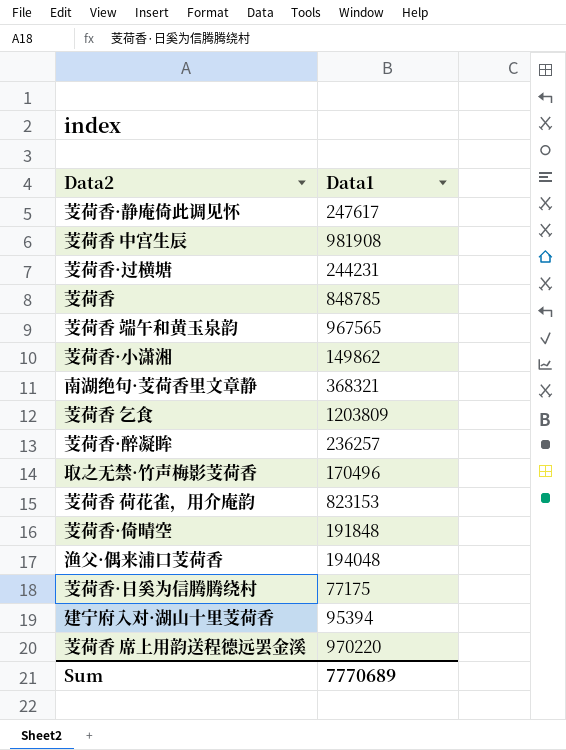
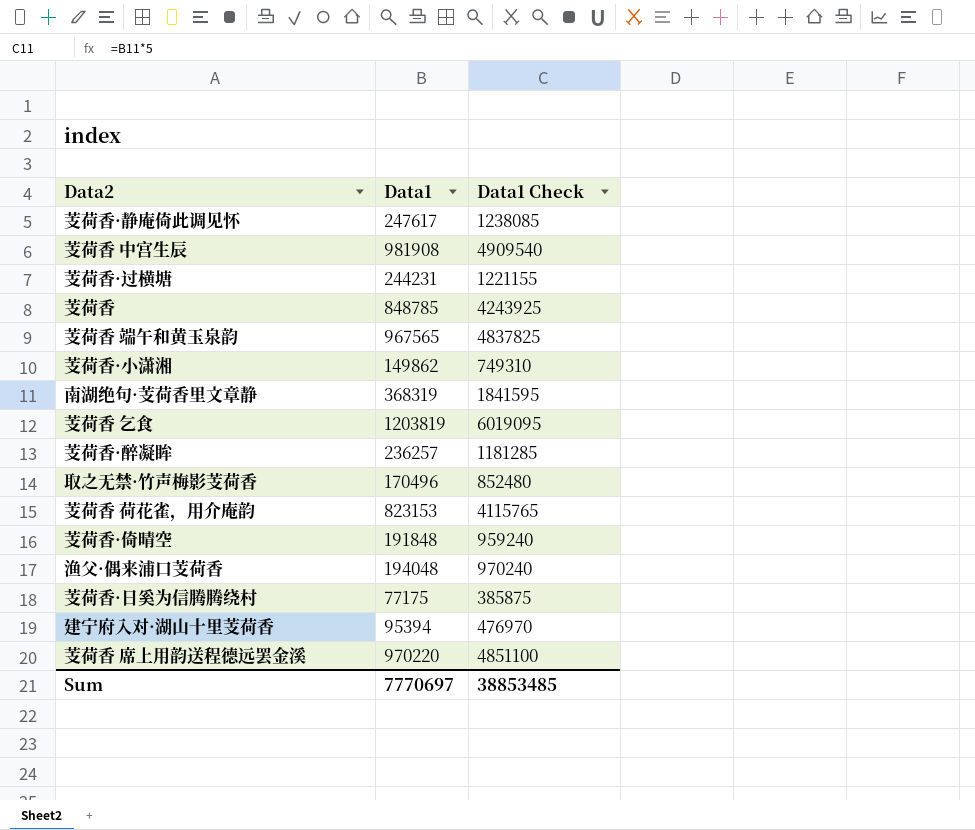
column Data1 Check | formula: none -> [Data1] * 5
南湖绝句·芰荷香里文章静 | Data1: 368321 -> 368319
芰荷香 乞食 | Data1: 1203809 -> 1203819
Sum | Data1: 7770689 -> 7770697

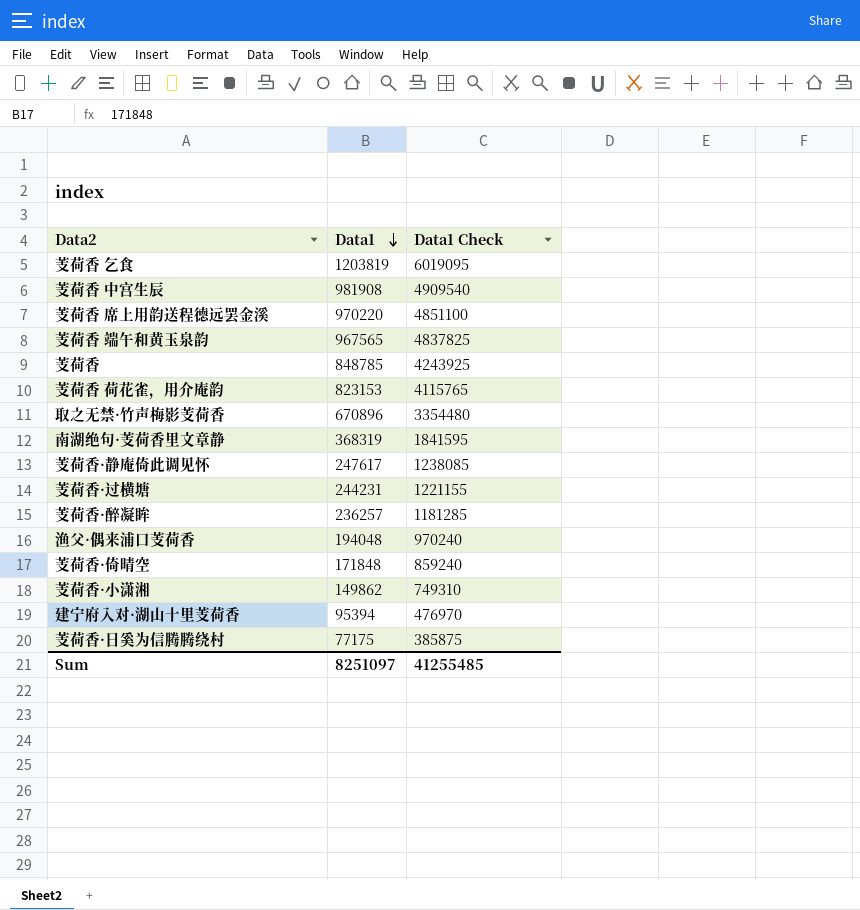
row order: none -> Data1 descending
取之无禁·竹声梅影芰荷香 | Data1: 170496 -> 670896
取之无禁·竹声梅影芰荷香 | Data1 Check: 852480 -> 3354480
芰荷香·倚晴空 | Data1: 191848 -> 171848
芰荷香·倚晴空 | Data1 Check: 959240 -> 859240
Sum | Data1: 7770697 -> 8251097
Sum | Data1 Check: 38853485 -> 41255485

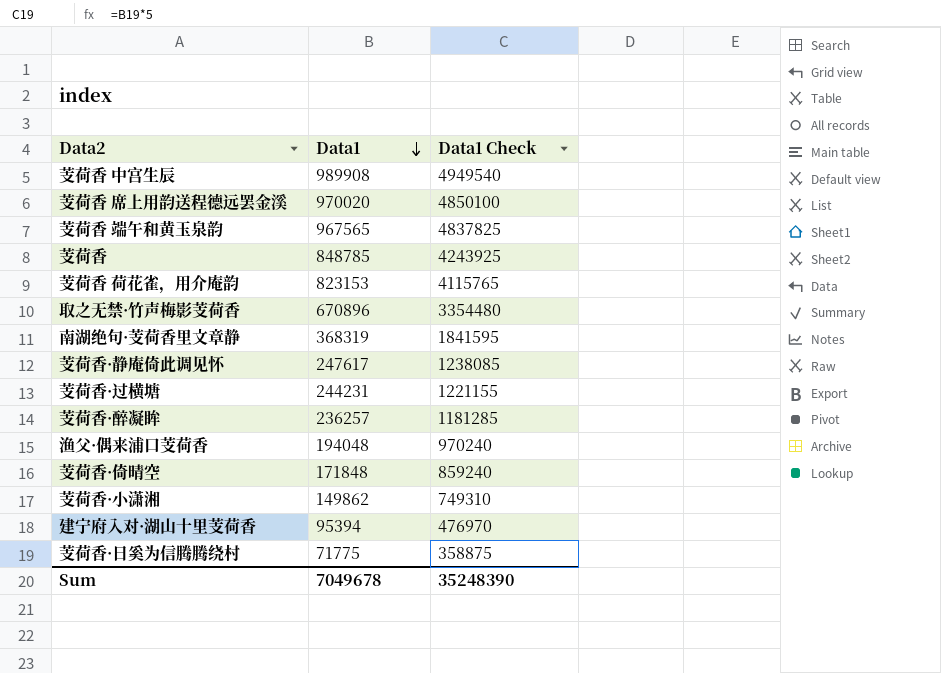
row 芰荷香 乞食: 1203819 | 6019095 -> none
芰荷香 中宫生辰 | Data1: 981908 -> 989908
芰荷香 中宫生辰 | Data1 Check: 4909540 -> 4949540
芰荷香 席上用韵送程德远罢金溪 | Data1: 970220 -> 970020
芰荷香 席上用韵送程德远罢金溪 | Data1 Check: 4851100 -> 4850100
芰荷香·日奚为信腾腾绕村 | Data1: 77175 -> 71775
芰荷香·日奚为信腾腾绕村 | Data1 Check: 385875 -> 358875
Sum | Data1: 8251097 -> 7049678
Sum | Data1 Check: 41255485 -> 35248390

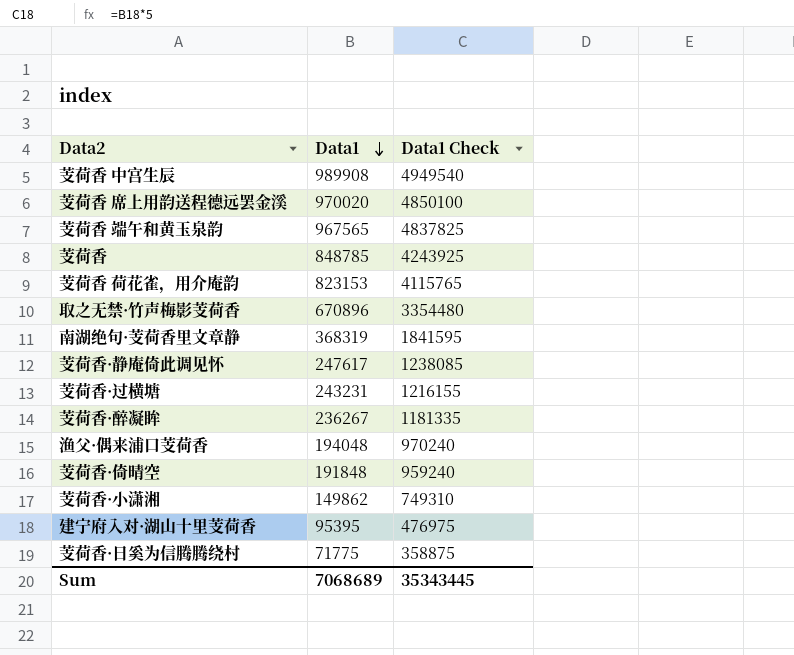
芰荷香·过横塘 | Data1: 244231 -> 243231
芰荷香·过横塘 | Data1 Check: 1221155 -> 1216155
芰荷香·醉凝眸 | Data1: 236257 -> 236267
芰荷香·醉凝眸 | Data1 Check: 1181285 -> 1181335
芰荷香·倚晴空 | Data1: 171848 -> 191848
芰荷香·倚晴空 | Data1 Check: 859240 -> 959240
建宁府入对·湖山十里芰荷香 | Data1: 95394 -> 95395
建宁府入对·湖山十里芰荷香 | Data1 Check: 476970 -> 476975
Sum | Data1: 7049678 -> 7068689
Sum | Data1 Check: 35248390 -> 35343445

